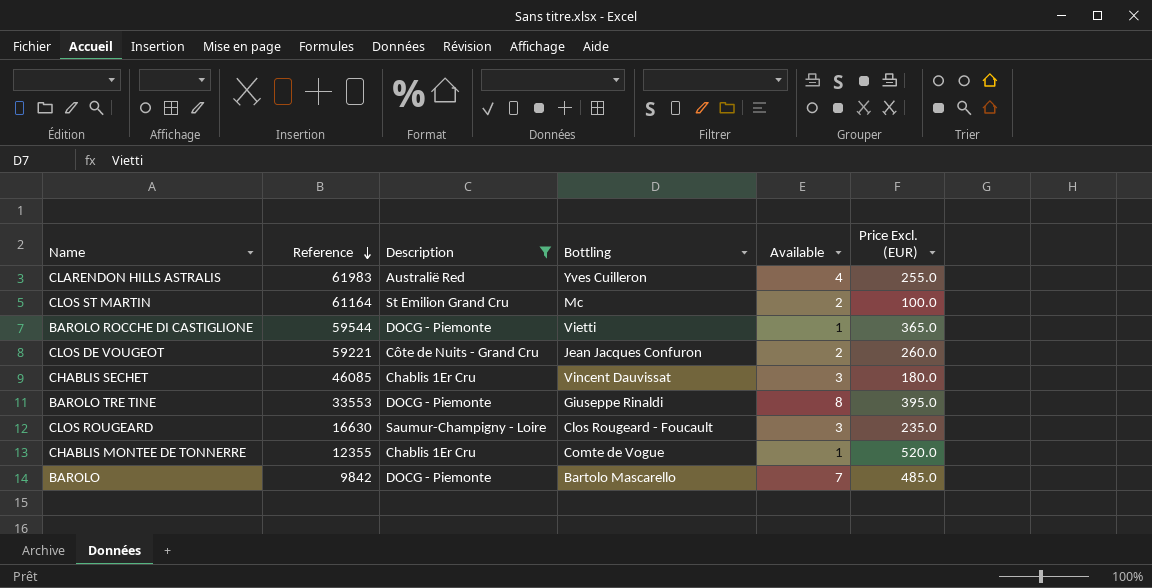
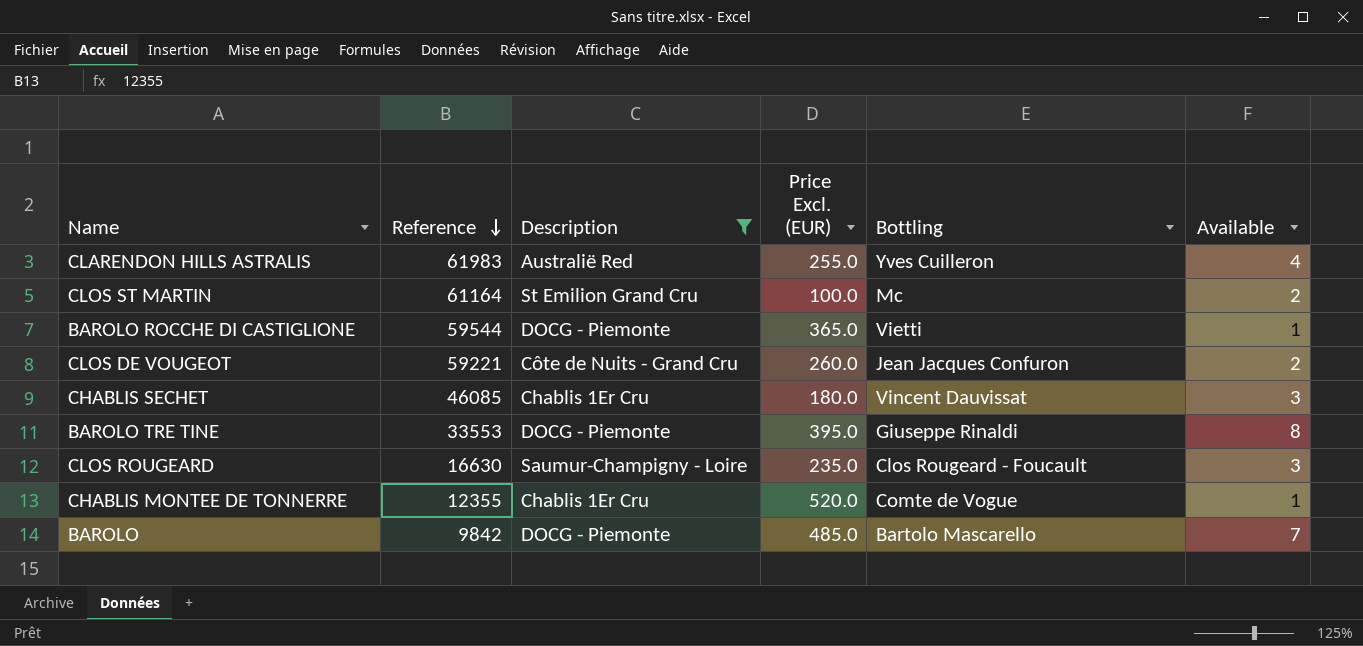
column Price Excl. (EUR) | position: 6 -> 4

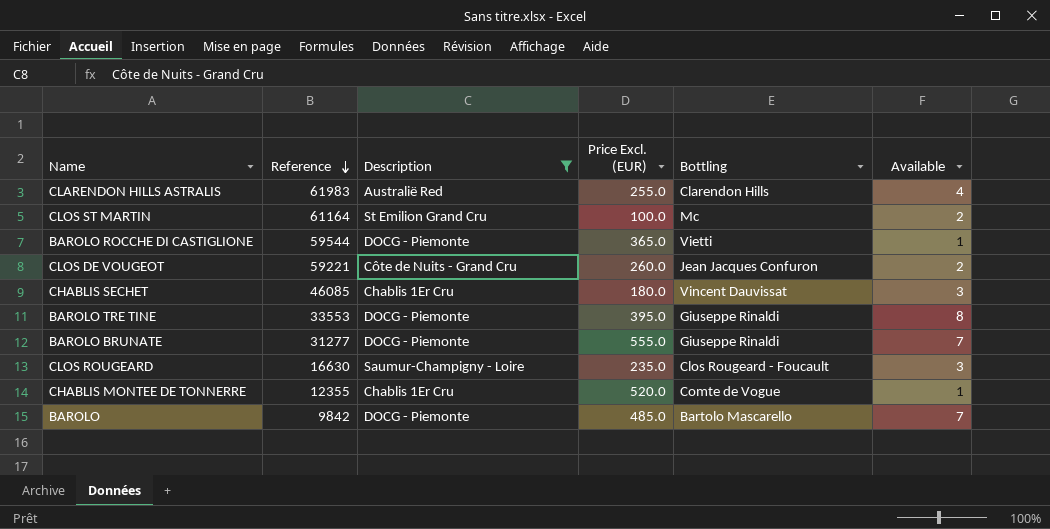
CLARENDON HILLS ASTRALIS | Bottling: Yves Cuilleron -> Clarendon Hills
row BAROLO BRUNATE: none -> 31277 | DOCG - Piemonte | 555.0 | Giuseppe Rinaldi | 7

